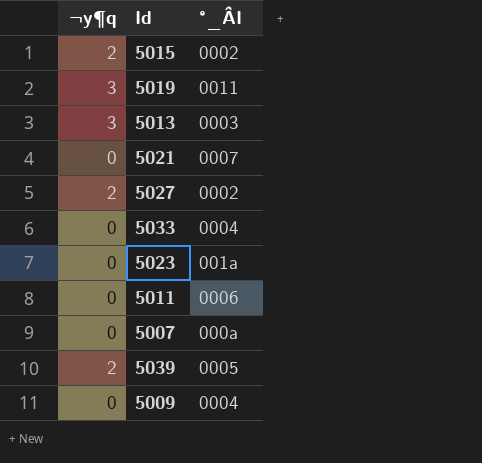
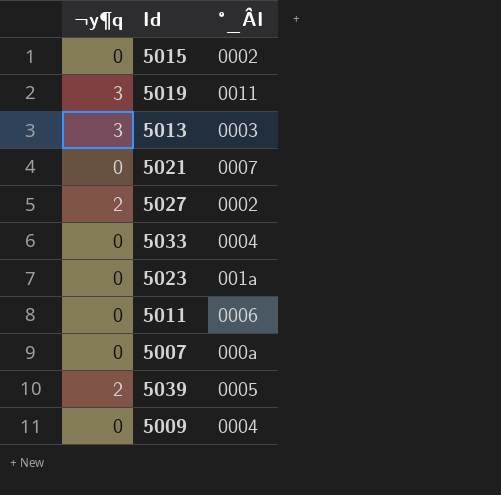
5015 | ¬y¶q: 2 -> 0

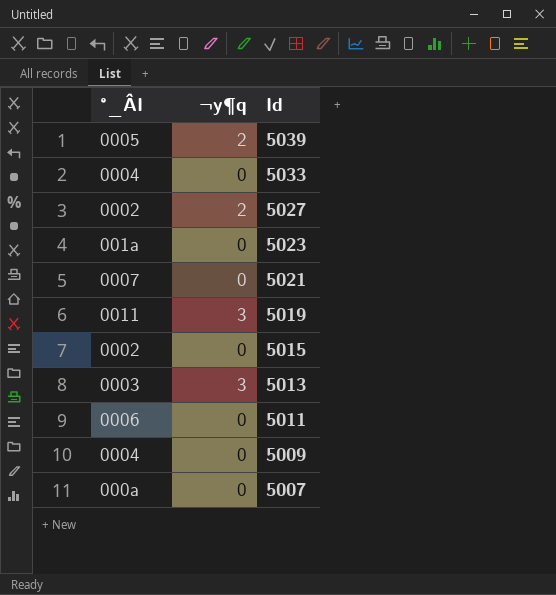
row order: none -> Id descending
column °_ÂI | position: 3 -> 1

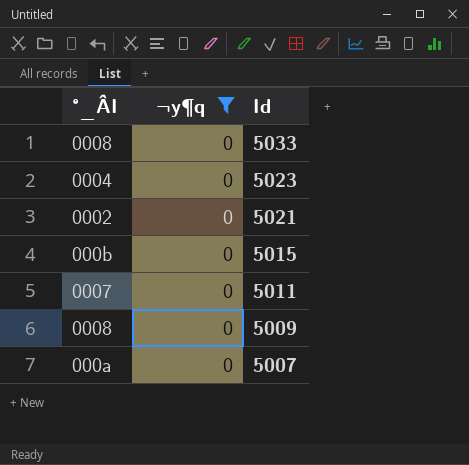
filter: none -> ¬y¶q = 0
5033 | °_ÂI: 0004 -> 0008
5023 | °_ÂI: 001a -> 0004
5021 | °_ÂI: 0007 -> 0002
5015 | °_ÂI: 0002 -> 000b
5011 | °_ÂI: 0006 -> 0007
5009 | °_ÂI: 0004 -> 0008

